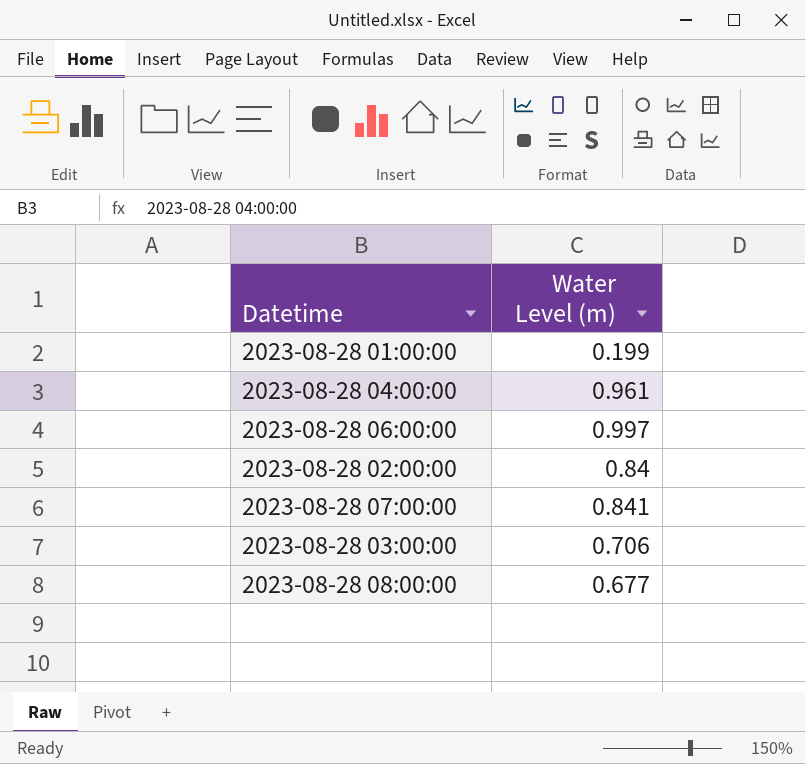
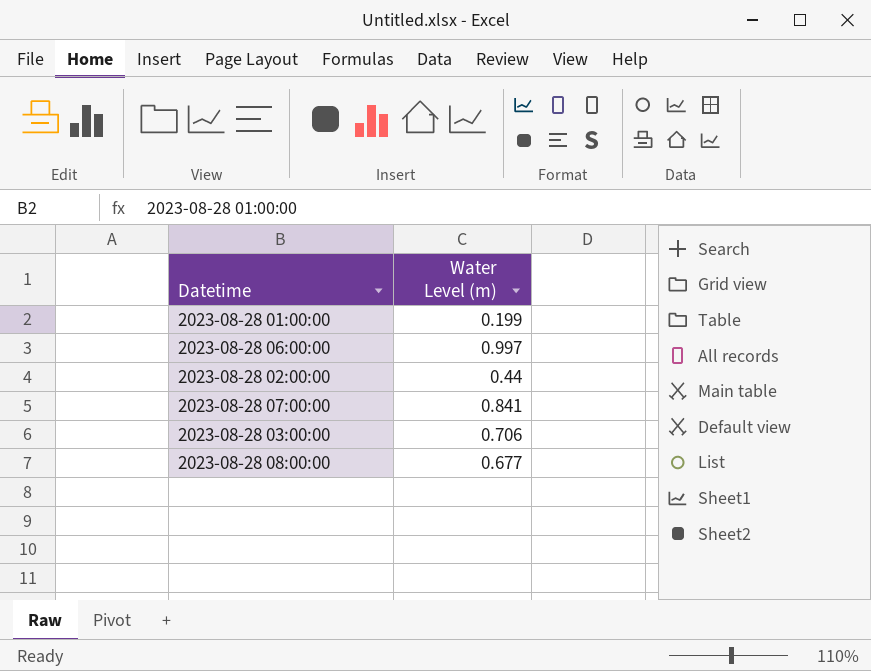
row 2023-08-28 04:00:00: 0.961 -> none
2023-08-28 02:00:00 | Water Level (m): 0.84 -> 0.44

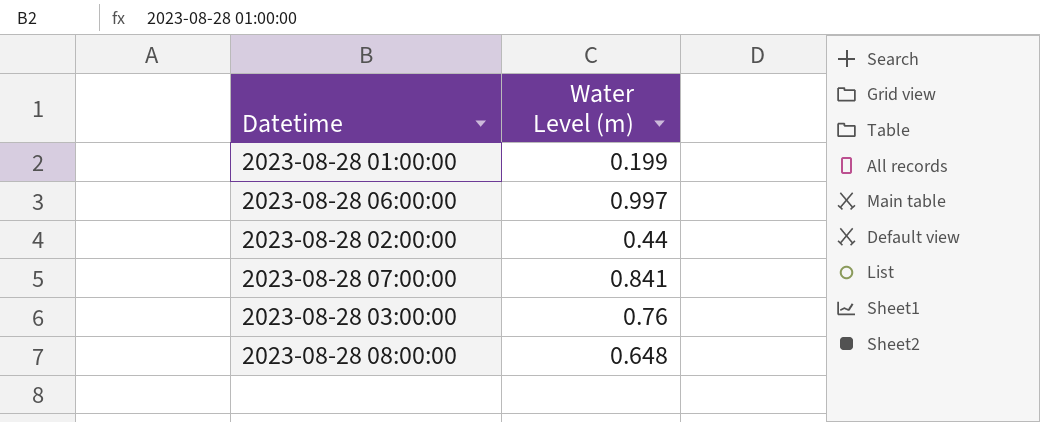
2023-08-28 03:00:00 | Water Level (m): 0.706 -> 0.76
2023-08-28 08:00:00 | Water Level (m): 0.677 -> 0.648

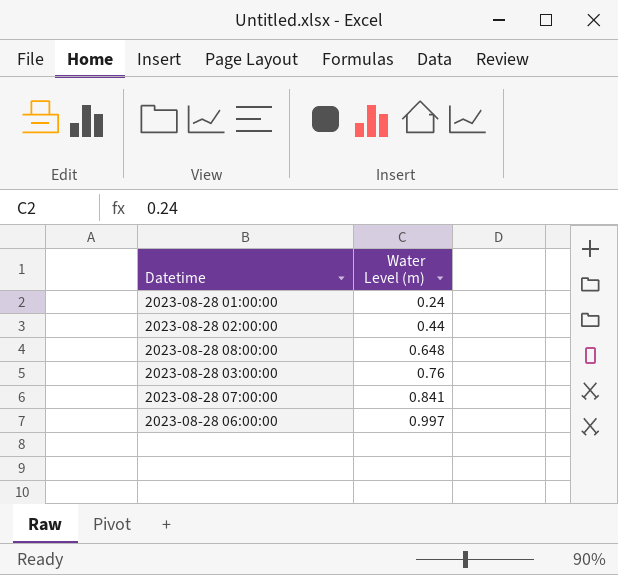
row order: none -> Water Level (m) ascending
2023-08-28 01:00:00 | Water Level (m): 0.199 -> 0.24

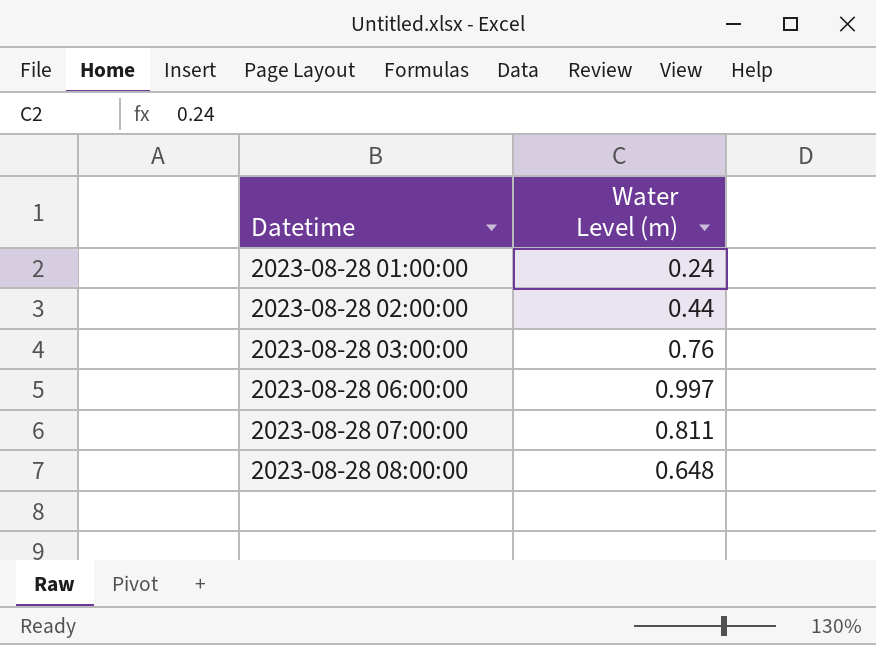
row order: Water Level (m) ascending -> Datetime ascending
2023-08-28 07:00:00 | Water Level (m): 0.841 -> 0.811

